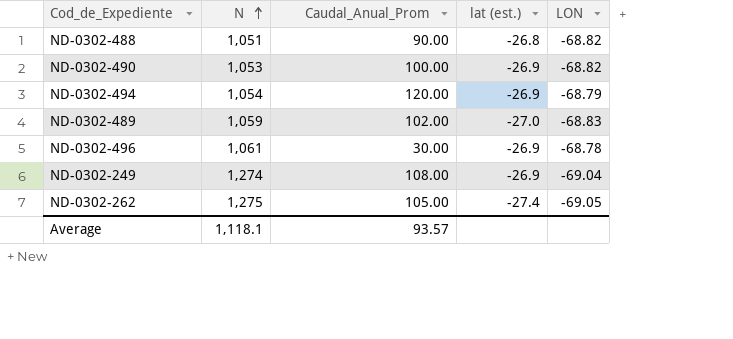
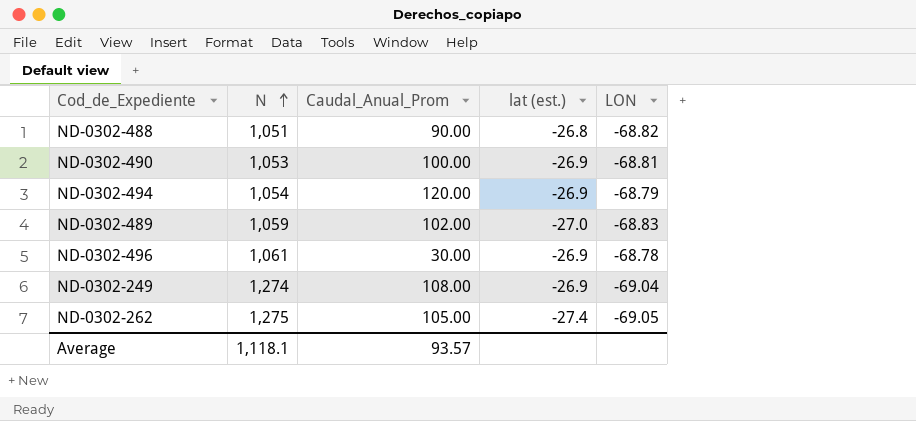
ND-0302-490 | LON: -68.82 -> -68.81

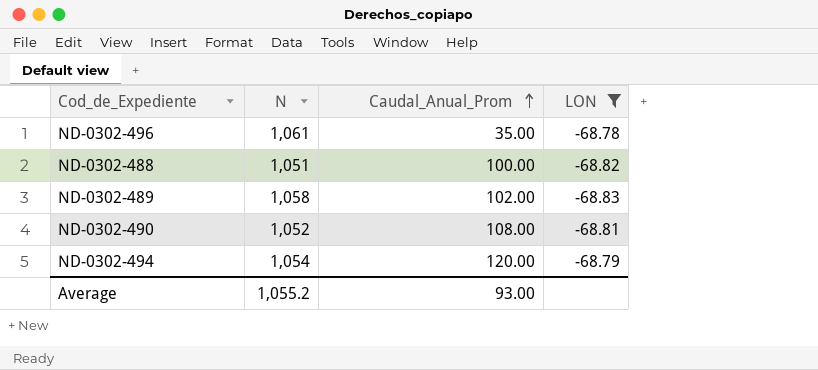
filter: none -> LON >= -68.83
row order: N ascending -> Caudal_Anual_Prom ascending
column lat (est.) | position: 4 -> none
ND-0302-496 | Caudal_Anual_Prom: 30.00 -> 35.00
ND-0302-488 | Caudal_Anual_Prom: 90.00 -> 100.00
ND-0302-489 | N: 1,059 -> 1,058
ND-0302-490 | N: 1,053 -> 1,052
ND-0302-490 | Caudal_Anual_Prom: 100.00 -> 108.00
Average | N: 1,118.1 -> 1,055.2
Average | Caudal_Anual_Prom: 93.57 -> 93.00

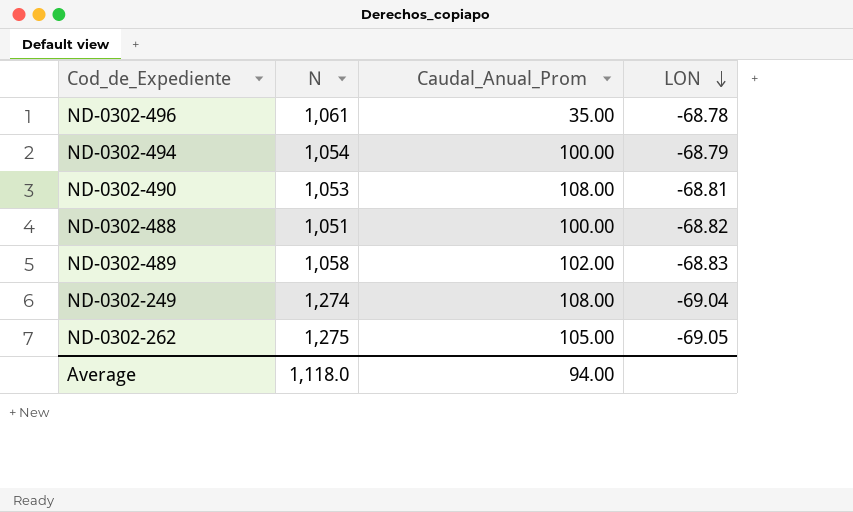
filter: LON >= -68.83 -> none
row order: Caudal_Anual_Prom ascending -> LON descending
ND-0302-494 | Caudal_Anual_Prom: 120.00 -> 100.00
ND-0302-490 | N: 1,052 -> 1,053
Average | N: 1,055.2 -> 1,118.0
Average | Caudal_Anual_Prom: 93.00 -> 94.00

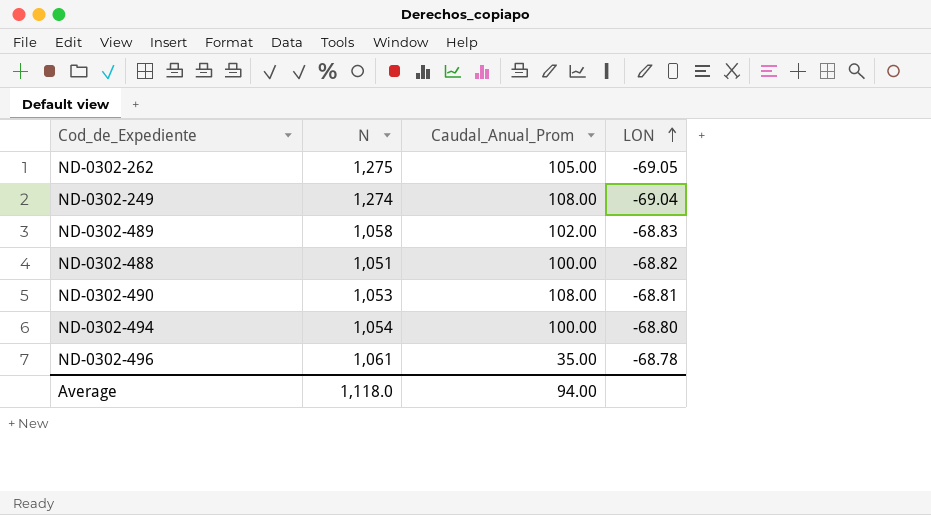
row order: LON descending -> LON ascending
ND-0302-494 | LON: -68.79 -> -68.80

